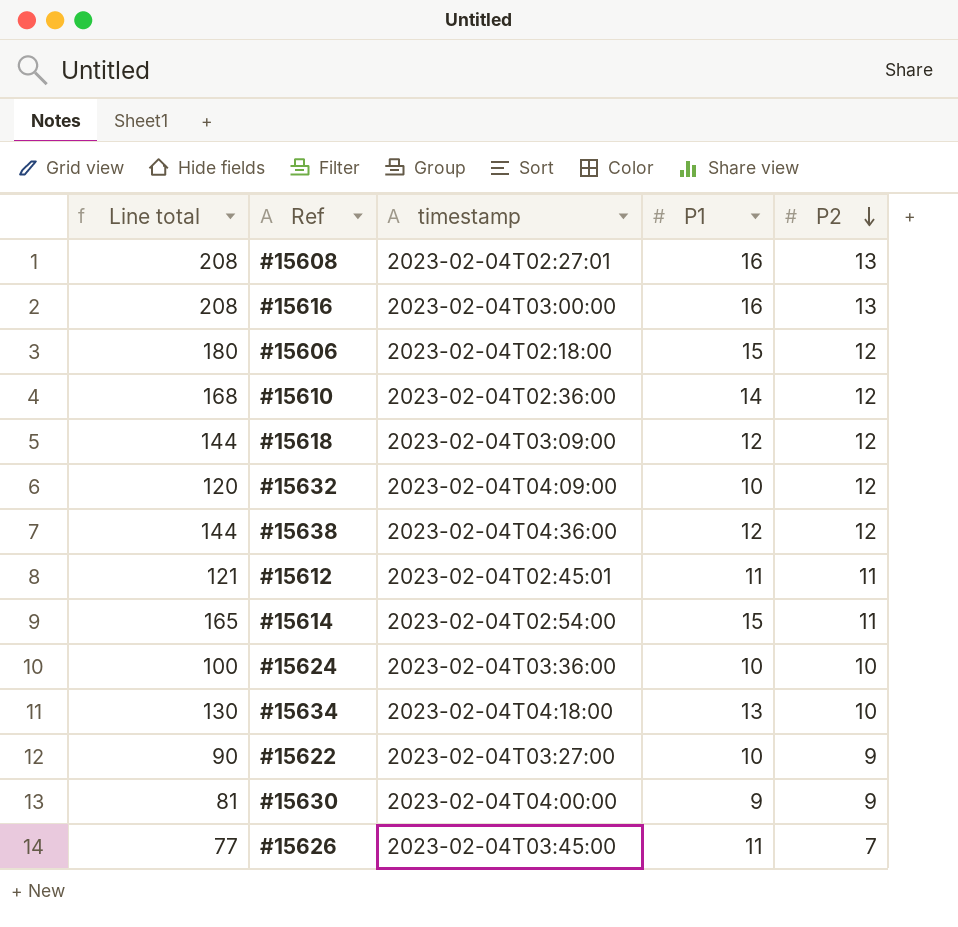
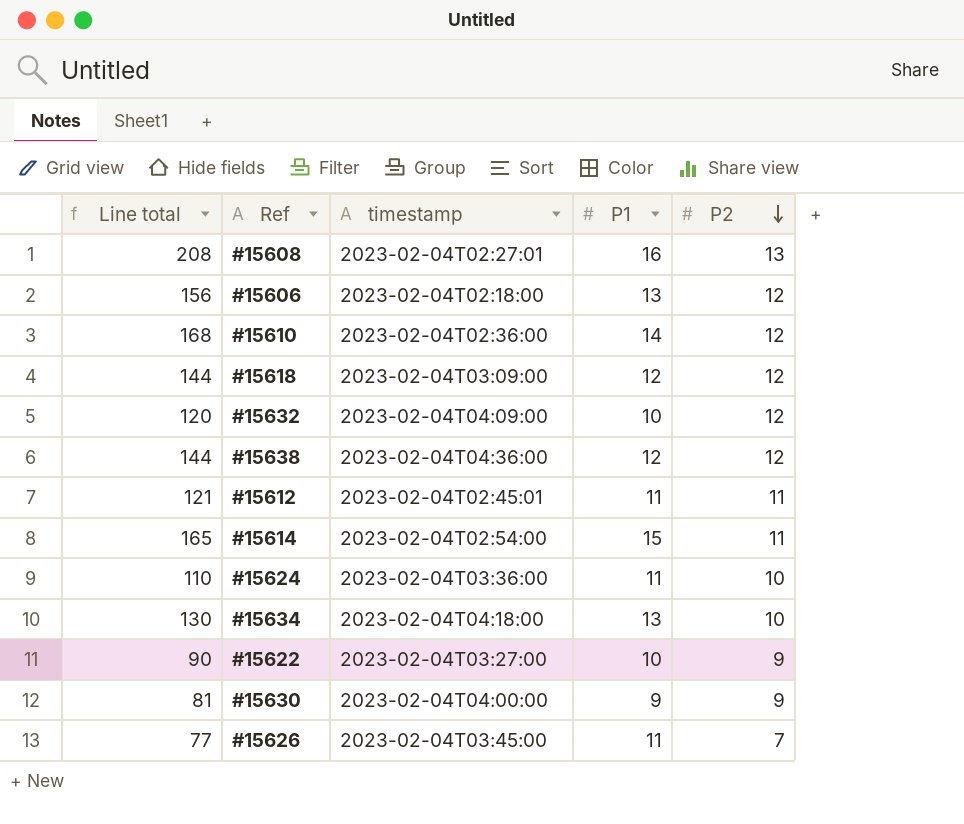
row #15616: 208 | 2023-02-04T03:00:00 | 16 | 13 -> none
#15606 | Line total: 180 -> 156
#15606 | P1: 15 -> 13
#15624 | Line total: 100 -> 110
#15624 | P1: 10 -> 11

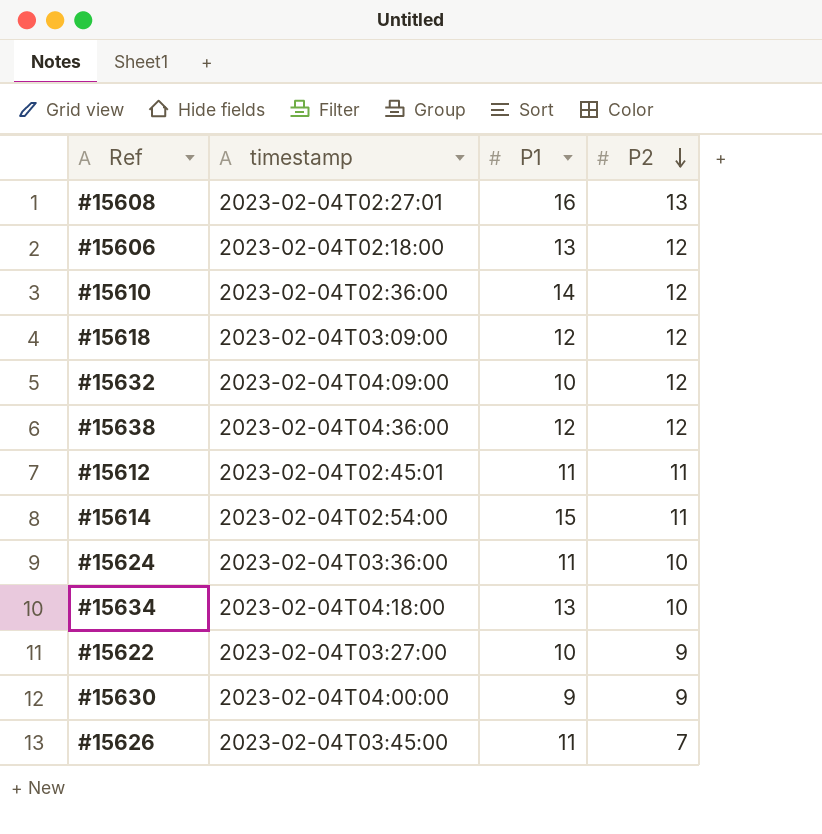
column Line total | formula: [P1] * [P2] -> none

